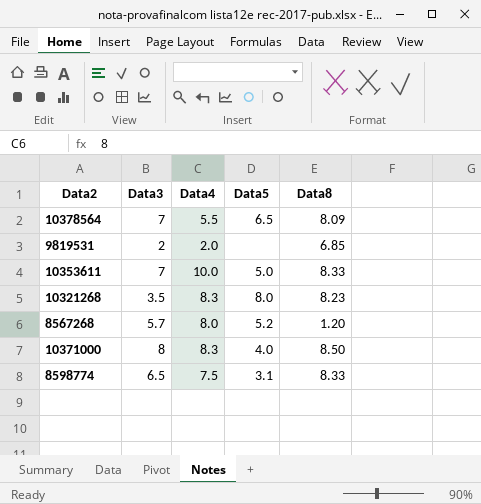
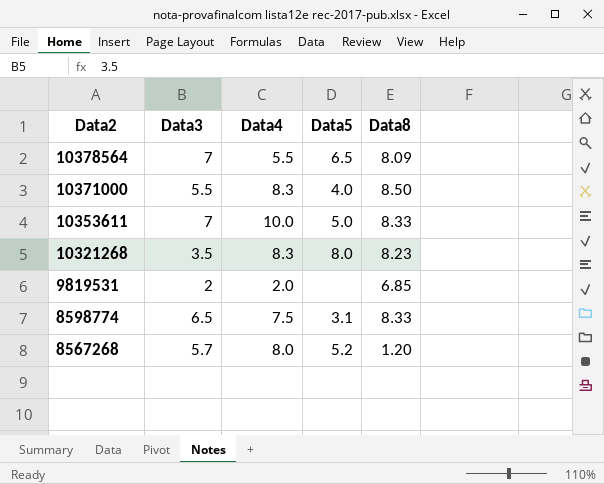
row order: none -> Data2 descending
10371000 | Data3: 8 -> 5.5

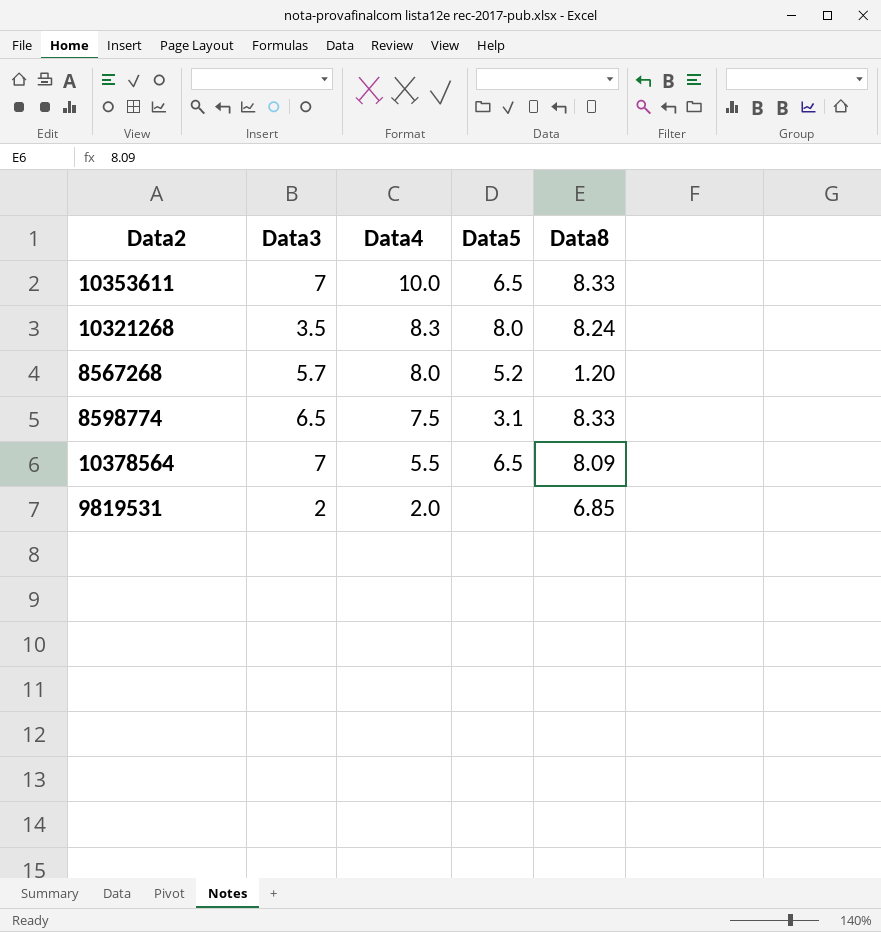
row order: Data2 descending -> Data4 descending
row 10371000: 5.5 | 8.3 | 4.0 | 8.50 -> none
10353611 | Data5: 5.0 -> 6.5
10321268 | Data8: 8.23 -> 8.24

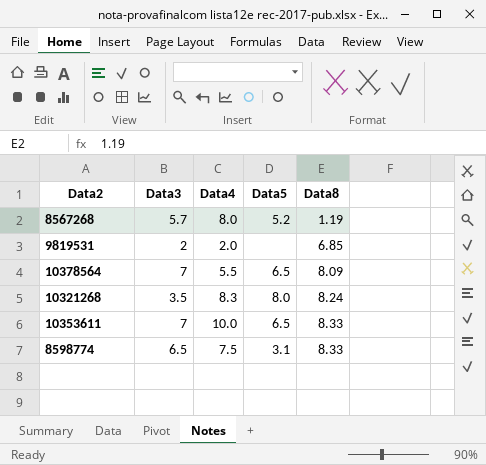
row order: Data4 descending -> Data8 ascending
8567268 | Data8: 1.20 -> 1.19

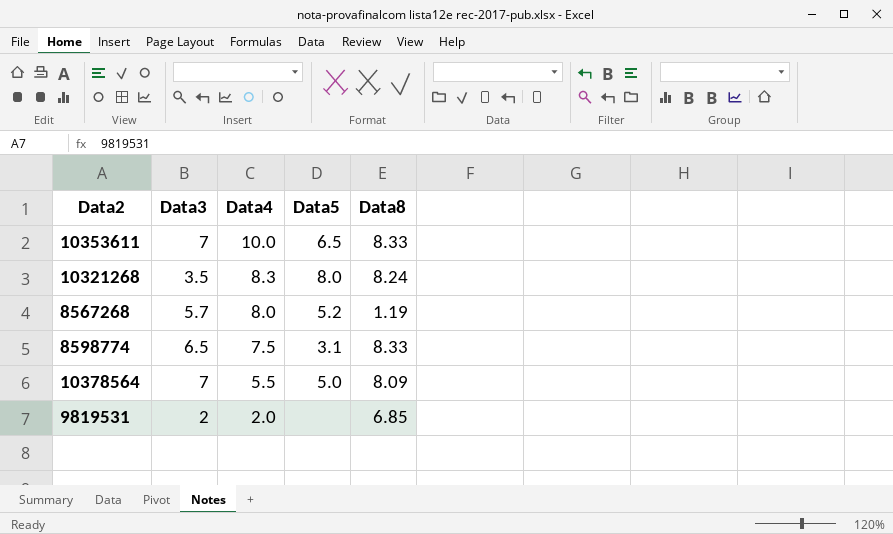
row order: Data8 ascending -> Data4 descending
10378564 | Data5: 6.5 -> 5.0

